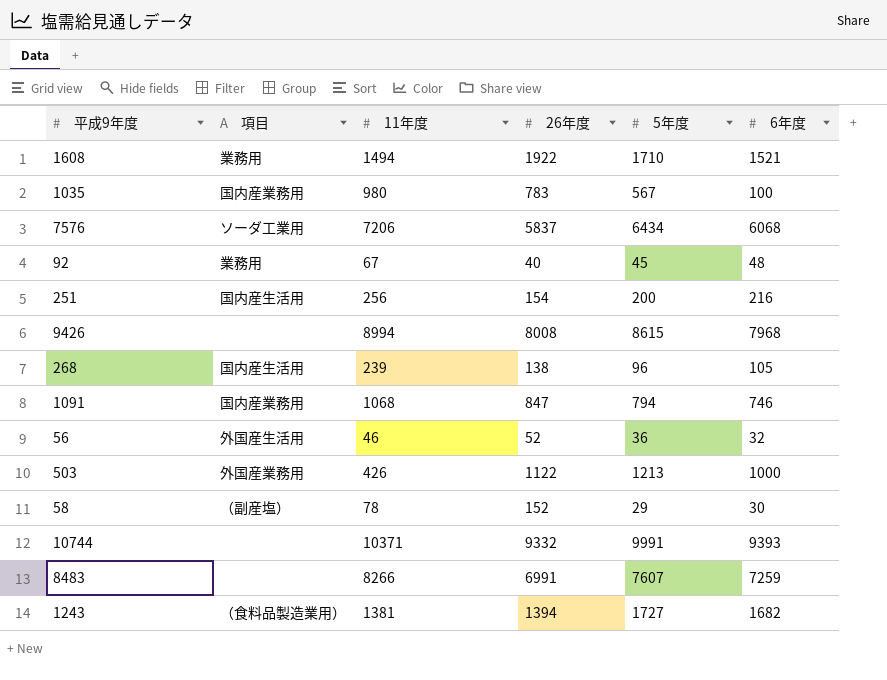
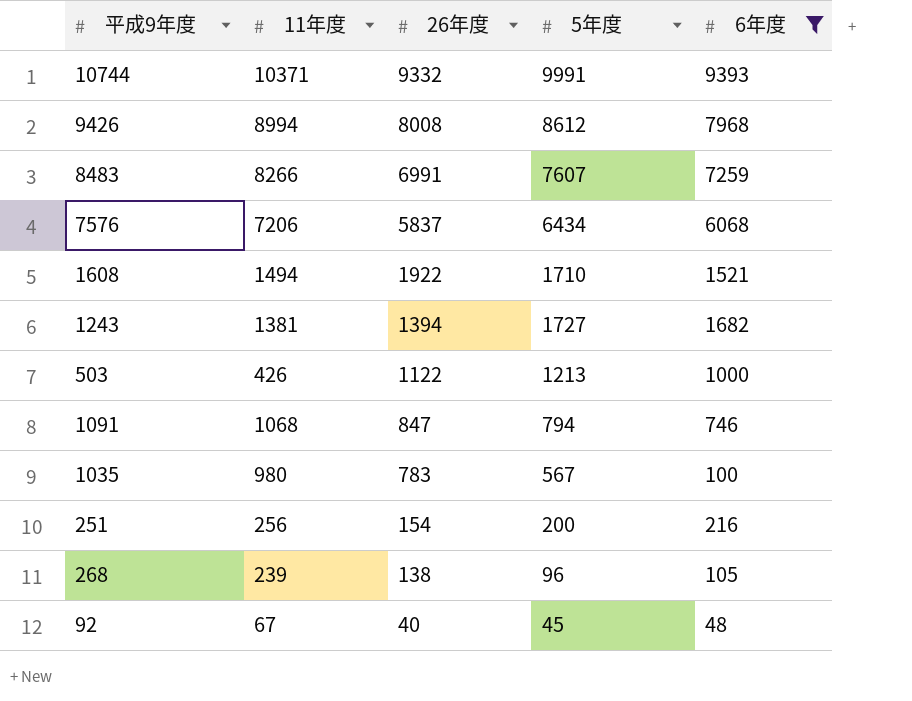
filter: none -> 6年度 >= 48
row order: none -> 26年度 descending
column 項目 | position: 2 -> none
9426 | 5年度: 8615 -> 8612

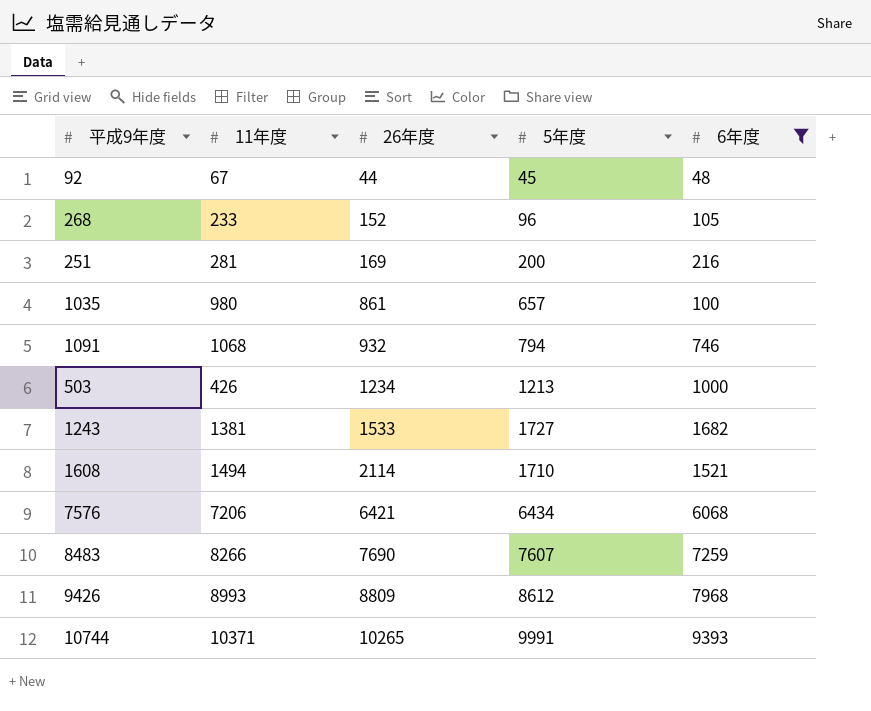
row order: 26年度 descending -> 26年度 ascending
92 | 26年度: 40 -> 44
268 | 11年度: 239 -> 233
268 | 26年度: 138 -> 152
251 | 11年度: 256 -> 281
251 | 26年度: 154 -> 169
1035 | 26年度: 783 -> 861
1035 | 5年度: 567 -> 657
1091 | 26年度: 847 -> 932
503 | 26年度: 1122 -> 1234
1243 | 26年度: 1394 -> 1533
1608 | 26年度: 1922 -> 2114
7576 | 26年度: 5837 -> 6421
8483 | 26年度: 6991 -> 7690
9426 | 11年度: 8994 -> 8993
9426 | 26年度: 8008 -> 8809
10744 | 26年度: 9332 -> 10265

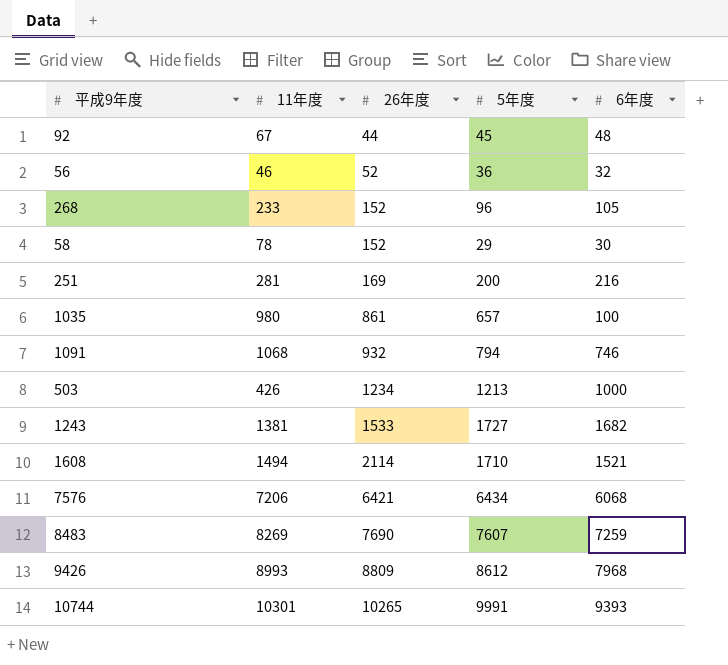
filter: 6年度 >= 48 -> none
8483 | 11年度: 8266 -> 8269
10744 | 11年度: 10371 -> 10301

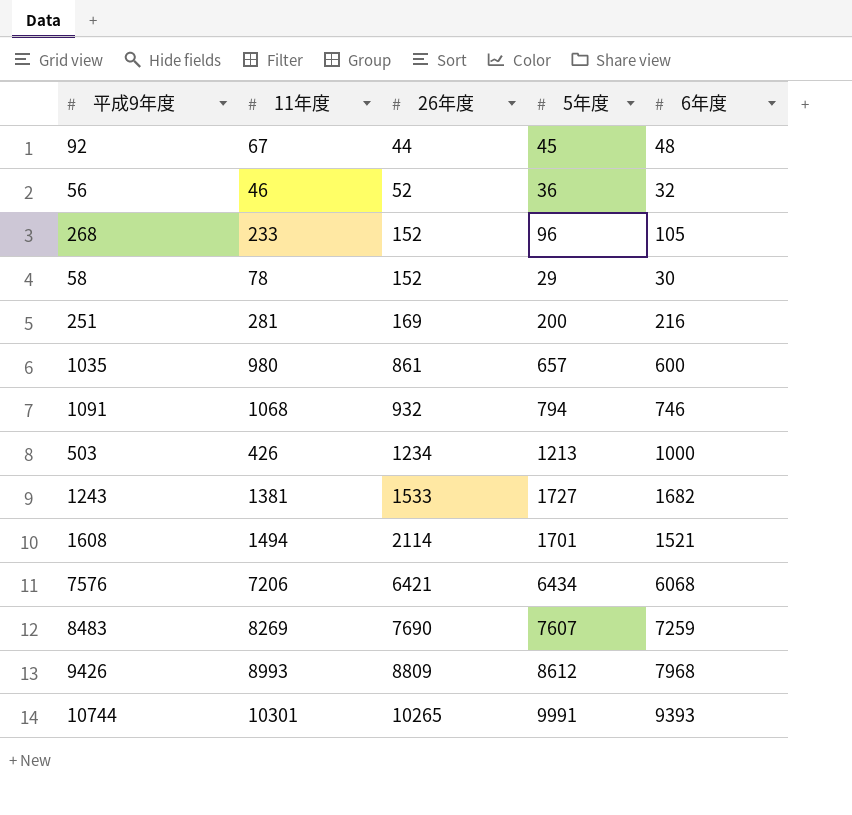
1035 | 6年度: 100 -> 600
1608 | 5年度: 1710 -> 1701

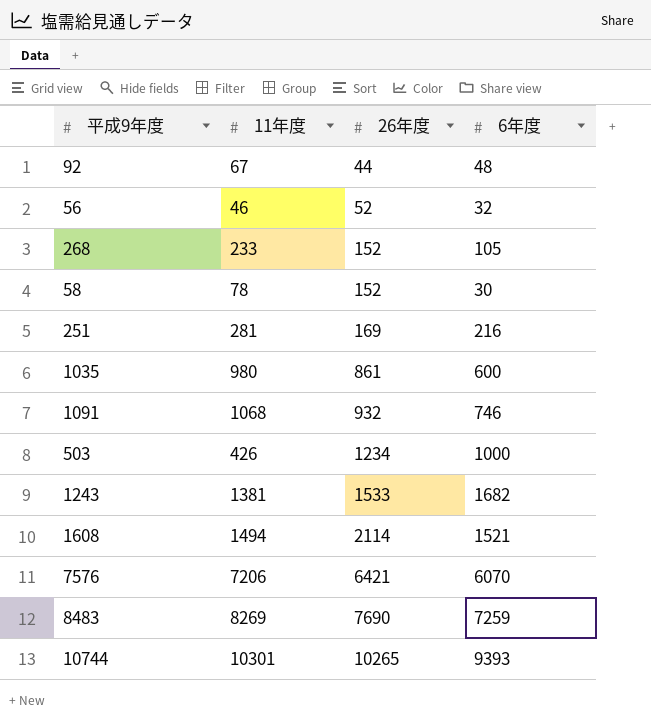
column 5年度 | position: 4 -> none
row 9426: 8993 | 8809 | 8612 | 7968 -> none
7576 | 6年度: 6068 -> 6070

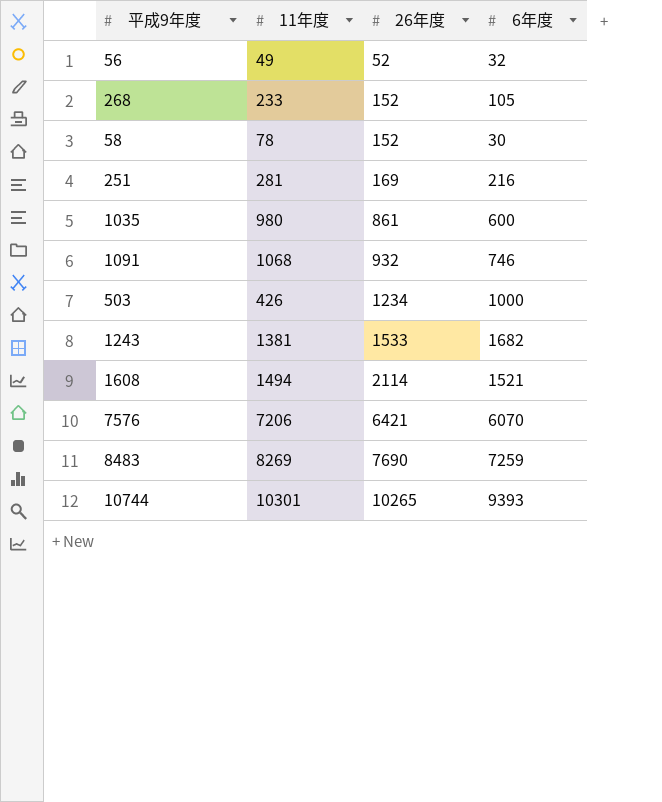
row 92: 67 | 44 | 48 -> none
56 | 11年度: 46 -> 49

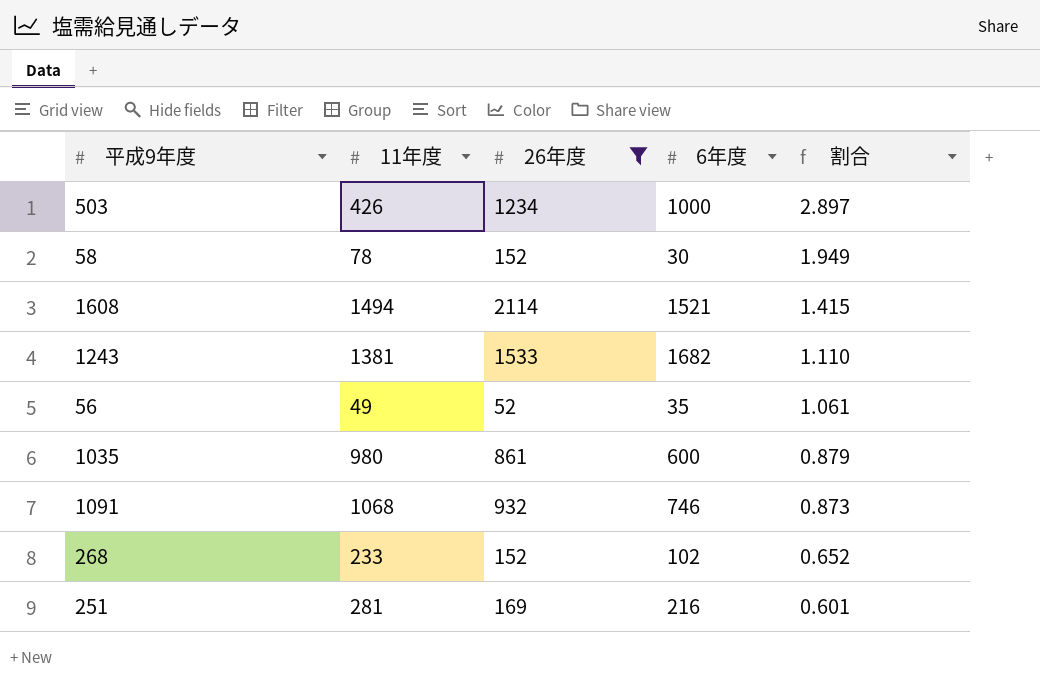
filter: none -> 26年度 <= 2114
row order: 26年度 ascending -> 割合 descending
column 割合 | formula: none -> [26年度] / [11年度]
56 | 6年度: 32 -> 35
268 | 6年度: 105 -> 102

